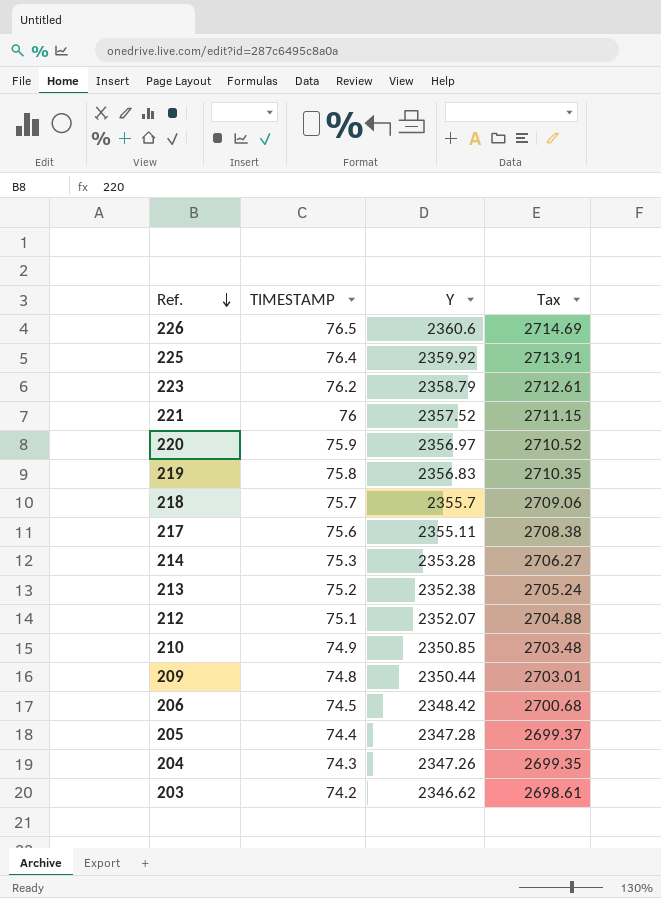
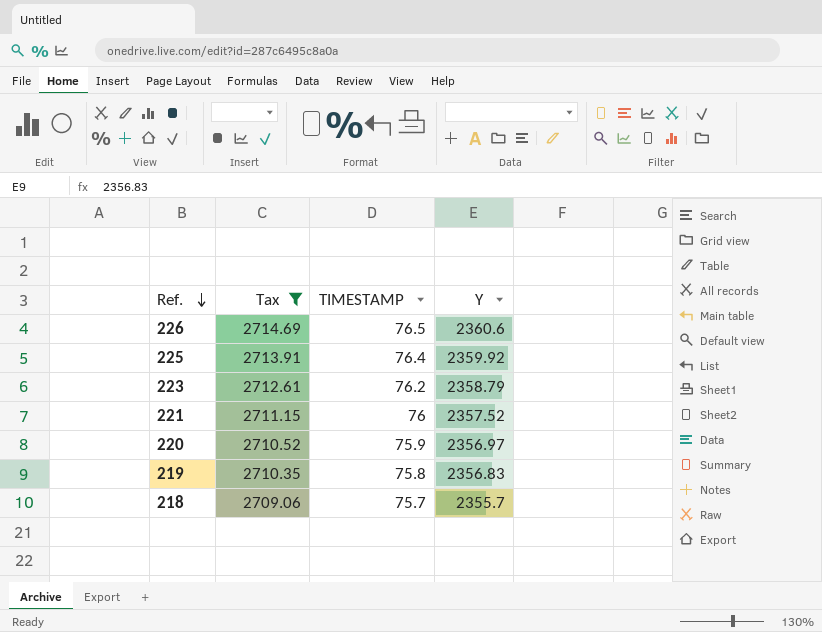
filter: none -> Tax >= 2709.06
column Tax | position: 4 -> 2

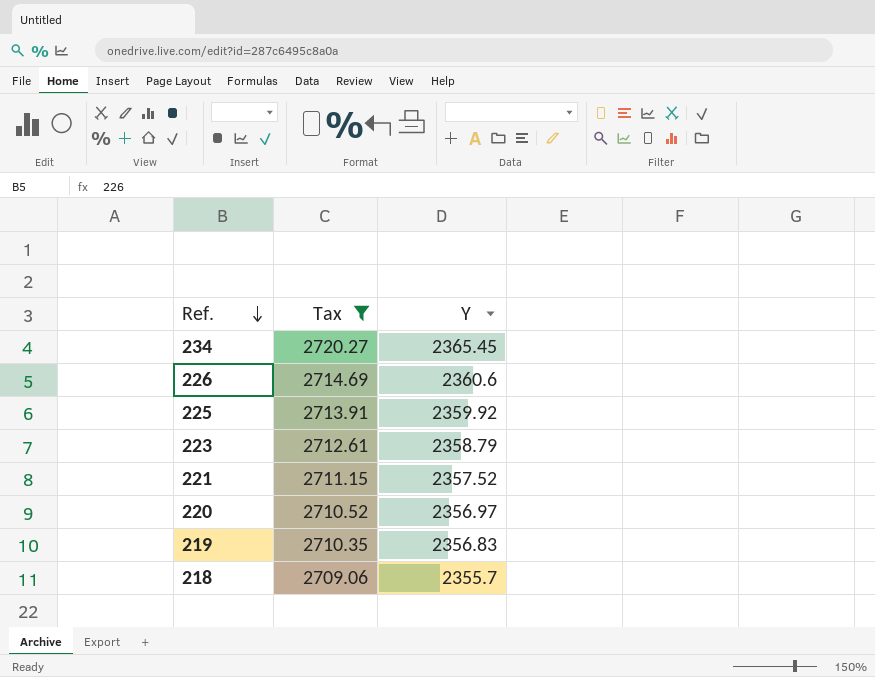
column TIMESTAMP | position: 3 -> none
row 234: none -> 2720.27 | 2365.45

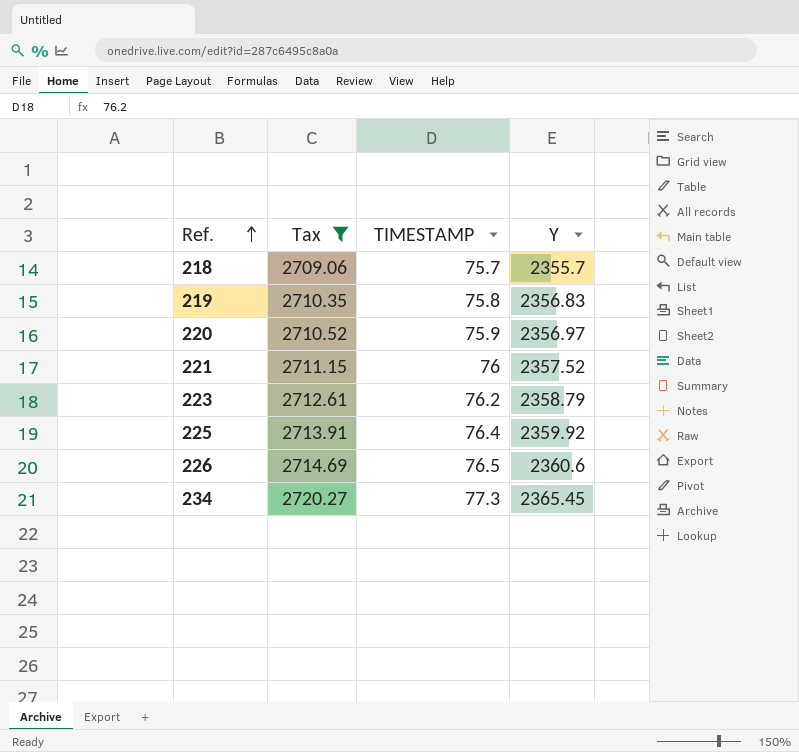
row order: Ref. descending -> Ref. ascending
column TIMESTAMP | position: none -> 3

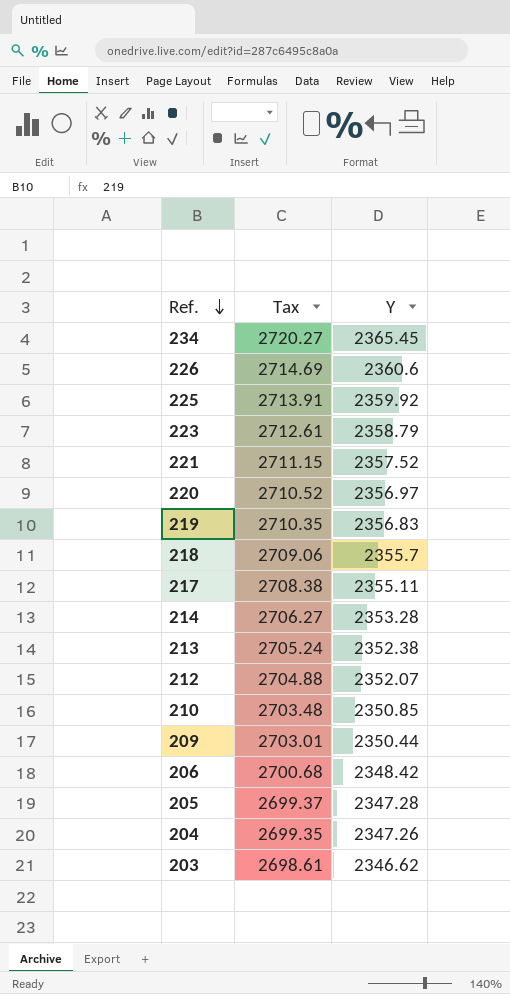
filter: Tax >= 2709.06 -> none
row order: Ref. ascending -> Ref. descending
column TIMESTAMP | position: 3 -> none

